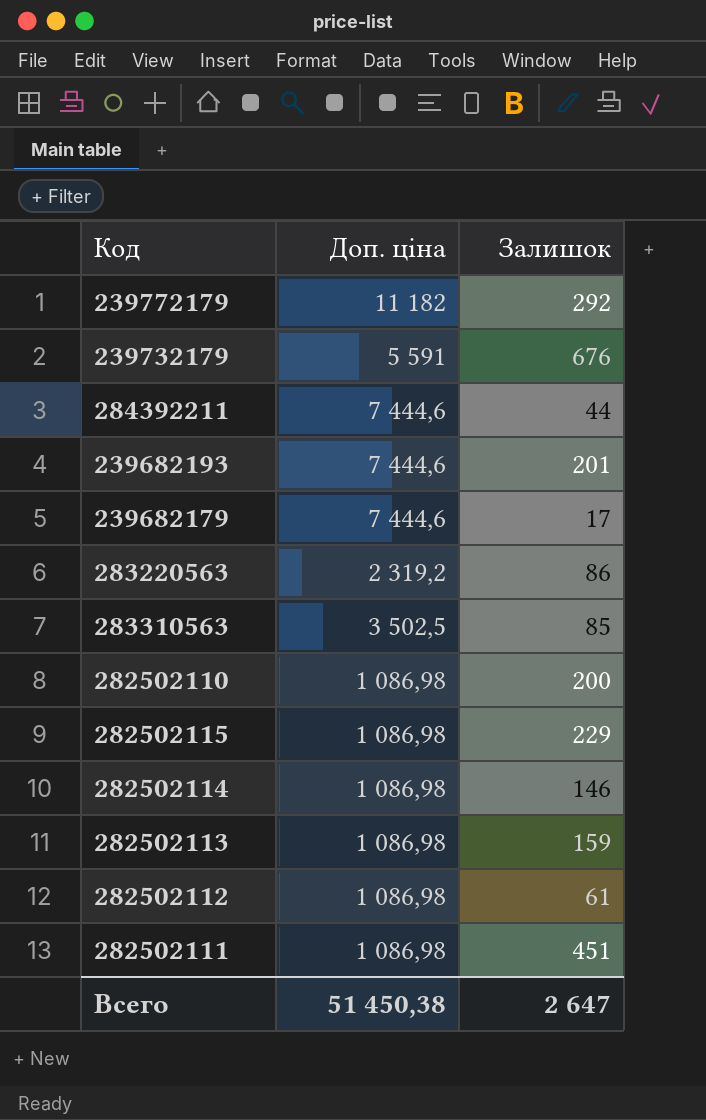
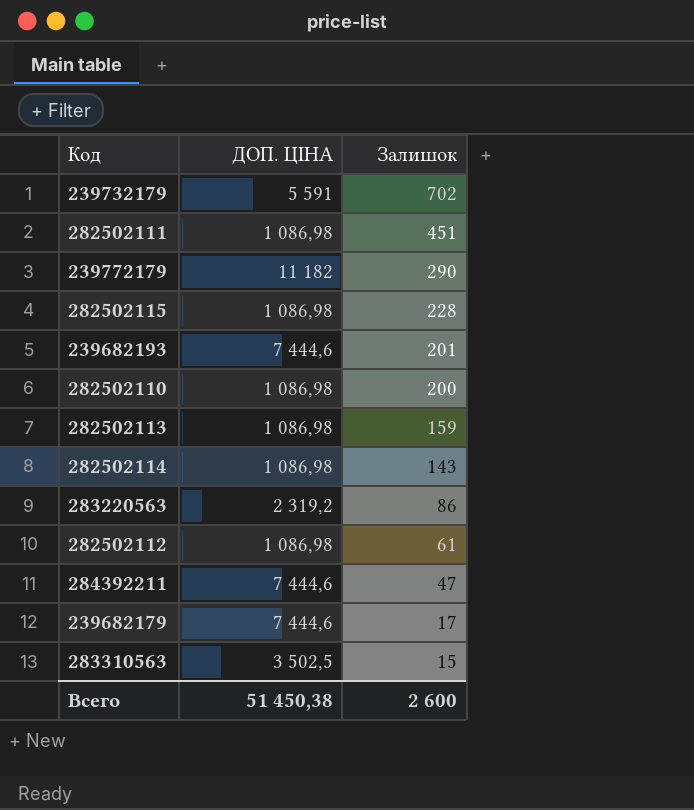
row order: none -> Залишок descending
column name: Доп. ціна -> ДОП. ЦІНА
239732179 | Залишок: 676 -> 702
239772179 | Залишок: 292 -> 290
282502115 | Залишок: 229 -> 228
282502114 | Залишок: 146 -> 143
284392211 | Залишок: 44 -> 47
283310563 | Залишок: 85 -> 15
Всего | Залишок: 2 647 -> 2 600

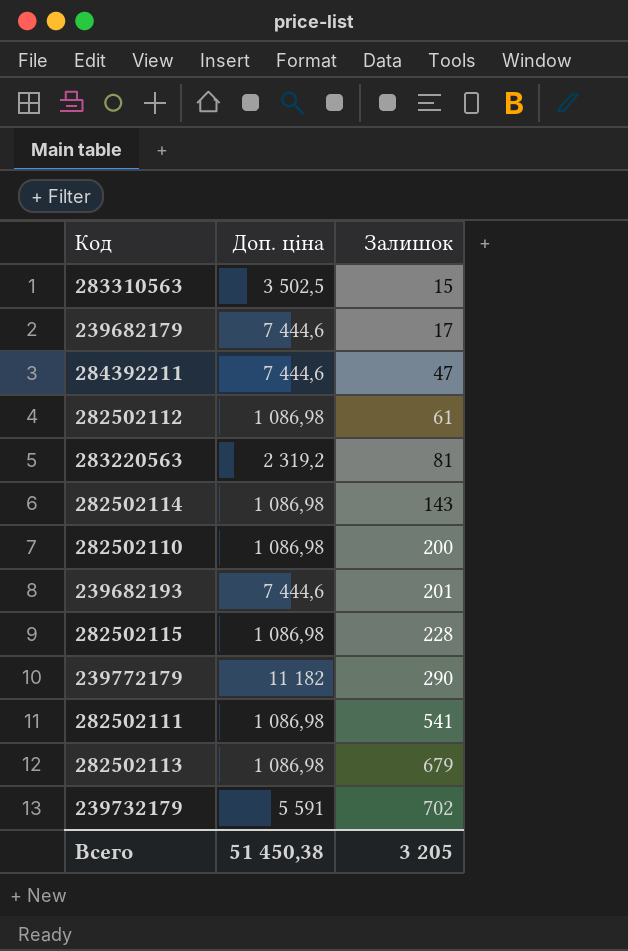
row order: Залишок descending -> Залишок ascending
column name: ДОП. ЦІНА -> Доп. ціна
283220563 | Залишок: 86 -> 81
282502111 | Залишок: 451 -> 541
282502113 | Залишок: 159 -> 679
Всего | Залишок: 2 600 -> 3 205

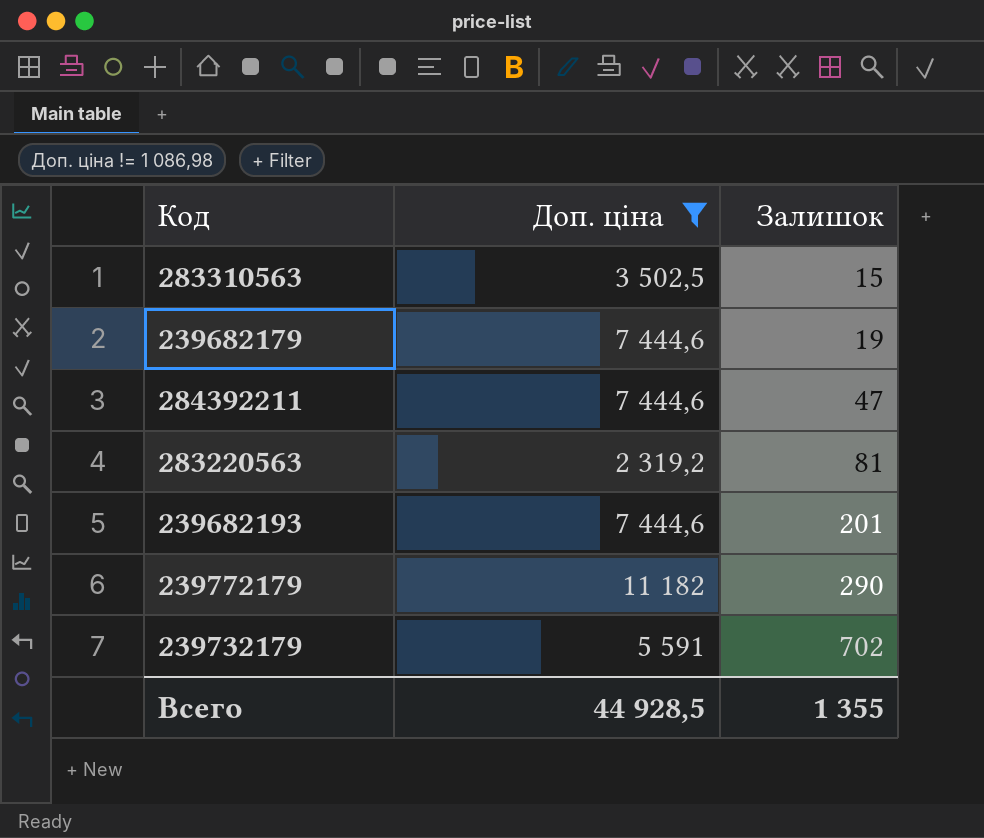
filter: none -> Доп. ціна != 1 086,98
239682179 | Залишок: 17 -> 19
Всего | Доп. ціна: 51 450,38 -> 44 928,5
Всего | Залишок: 3 205 -> 1 355

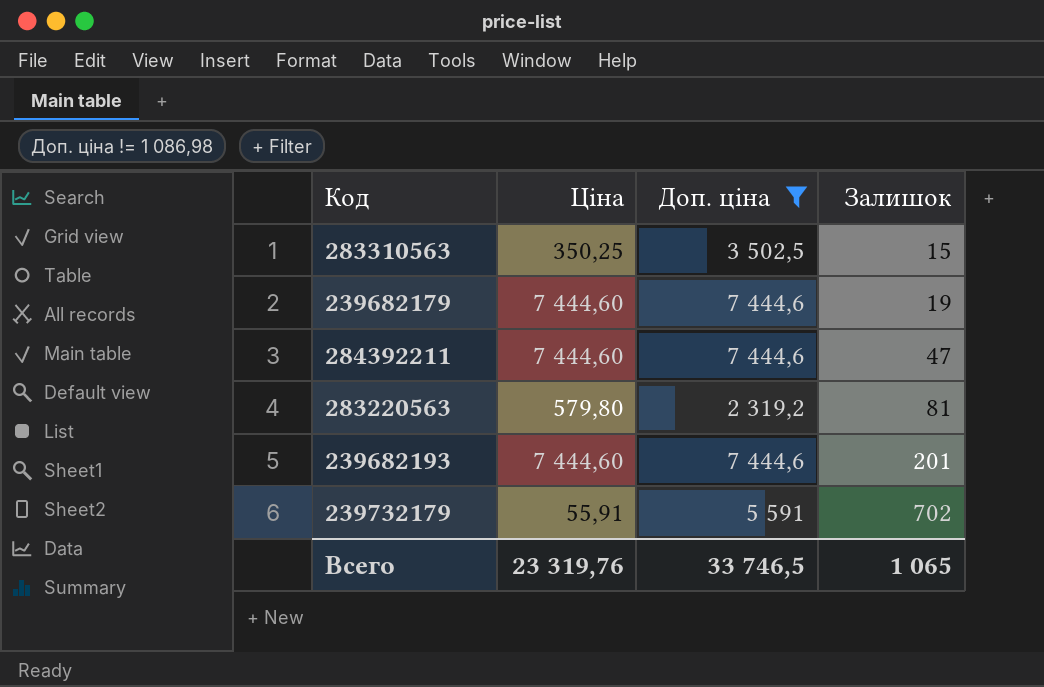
column Ціна | position: none -> 2
row 239772179: 11 182 | 290 -> none
Всего | Доп. ціна: 44 928,5 -> 33 746,5
Всего | Залишок: 1 355 -> 1 065

